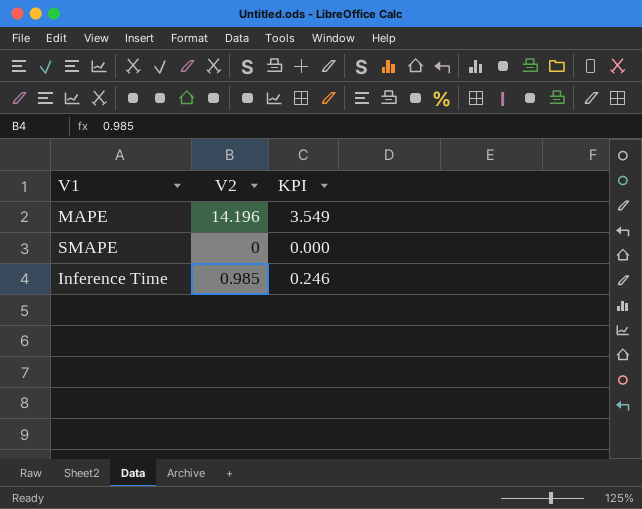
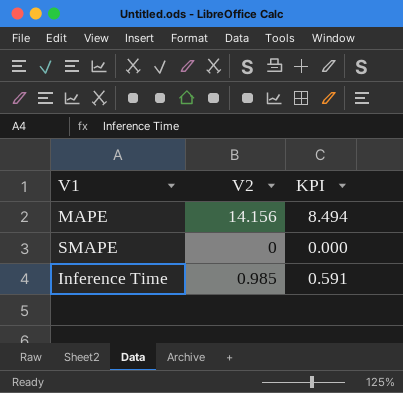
column KPI | formula: [V2] * 0.25 -> [V2] * 0.6
MAPE | V2: 14.196 -> 14.156

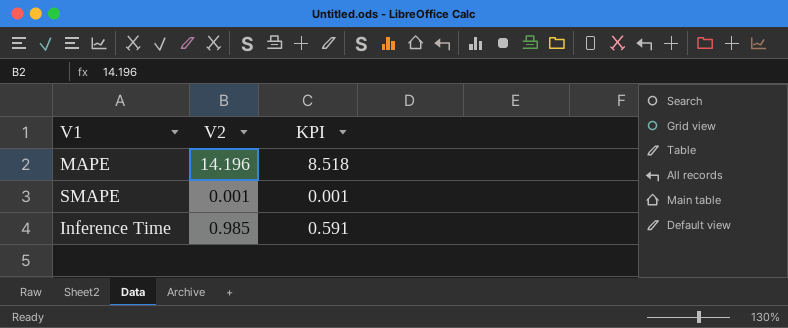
MAPE | V2: 14.156 -> 14.196
MAPE | KPI: 8.494 -> 8.518
SMAPE | V2: 0 -> 0.001
SMAPE | KPI: 0.000 -> 0.001

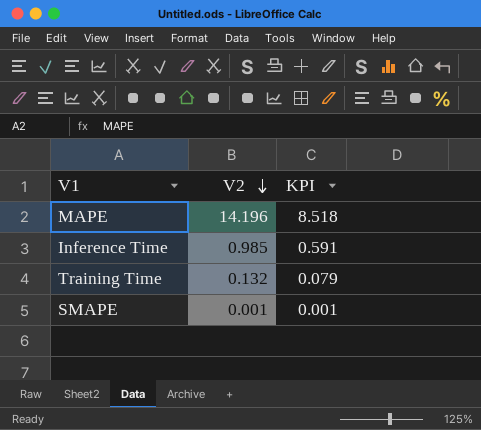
row order: none -> V2 descending
row Training Time: none -> 0.132 | 0.079

